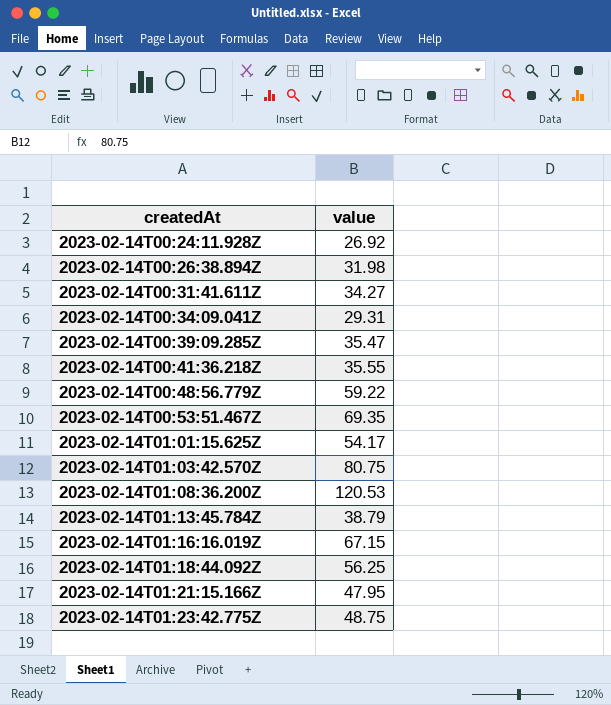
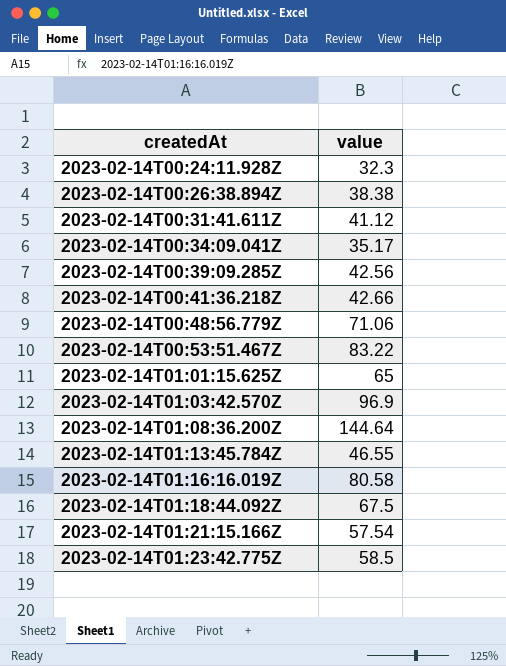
2023-02-14T00:24:11.928Z | value: 26.92 -> 32.3
2023-02-14T00:26:38.894Z | value: 31.98 -> 38.38
2023-02-14T00:31:41.611Z | value: 34.27 -> 41.12
2023-02-14T00:34:09.041Z | value: 29.31 -> 35.17
2023-02-14T00:39:09.285Z | value: 35.47 -> 42.56
2023-02-14T00:41:36.218Z | value: 35.55 -> 42.66
2023-02-14T00:48:56.779Z | value: 59.22 -> 71.06
2023-02-14T00:53:51.467Z | value: 69.35 -> 83.22
2023-02-14T01:01:15.625Z | value: 54.17 -> 65
2023-02-14T01:03:42.570Z | value: 80.75 -> 96.9
2023-02-14T01:08:36.200Z | value: 120.53 -> 144.64
2023-02-14T01:13:45.784Z | value: 38.79 -> 46.55
2023-02-14T01:16:16.019Z | value: 67.15 -> 80.58
2023-02-14T01:18:44.092Z | value: 56.25 -> 67.5
2023-02-14T01:21:15.166Z | value: 47.95 -> 57.54
2023-02-14T01:23:42.775Z | value: 48.75 -> 58.5

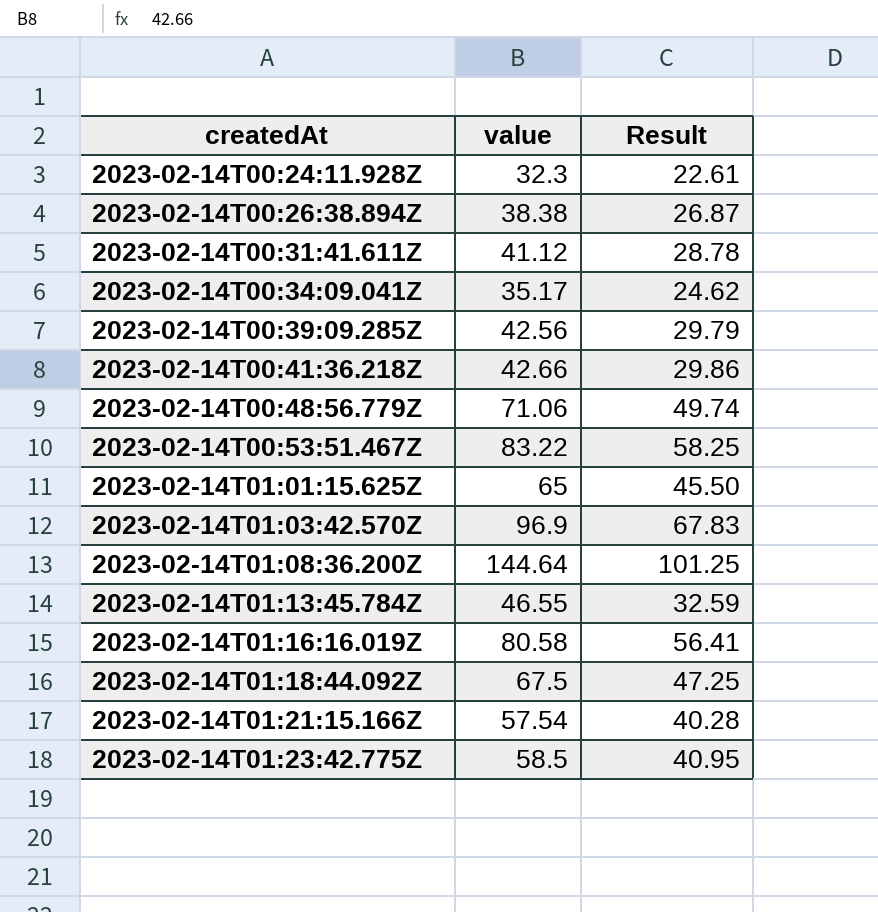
column Result | formula: none -> [value] * 0.7

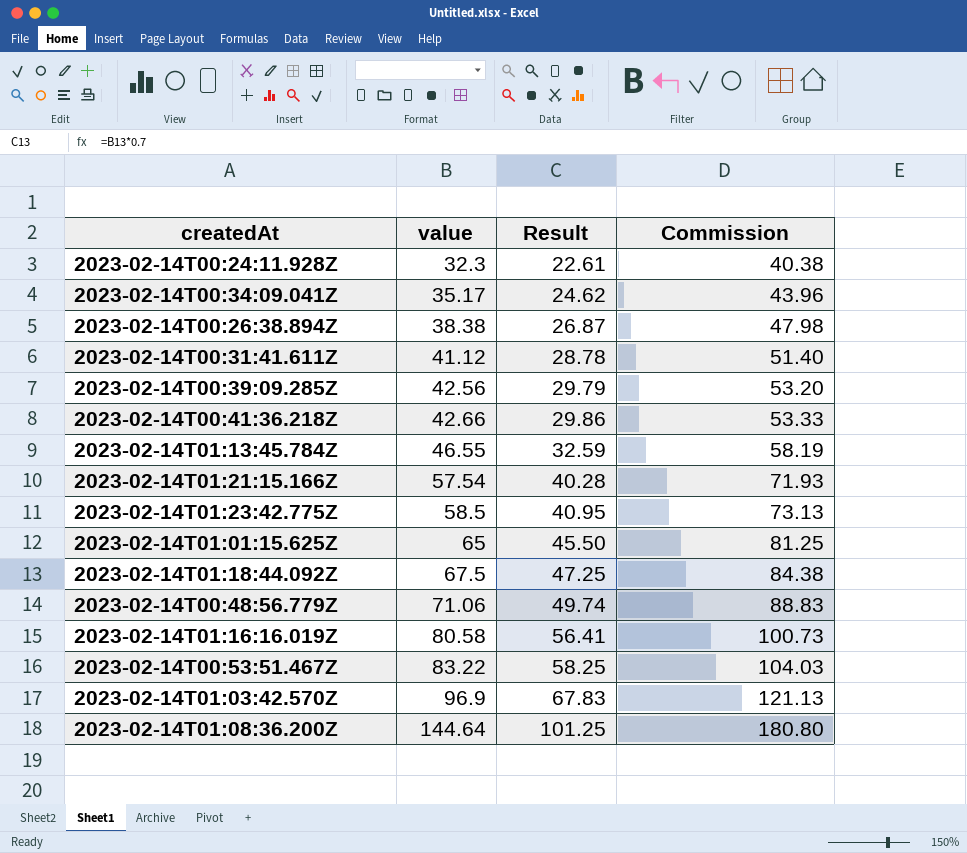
row order: createdAt ascending -> value ascending
column Commission | formula: none -> [value] * 1.25

